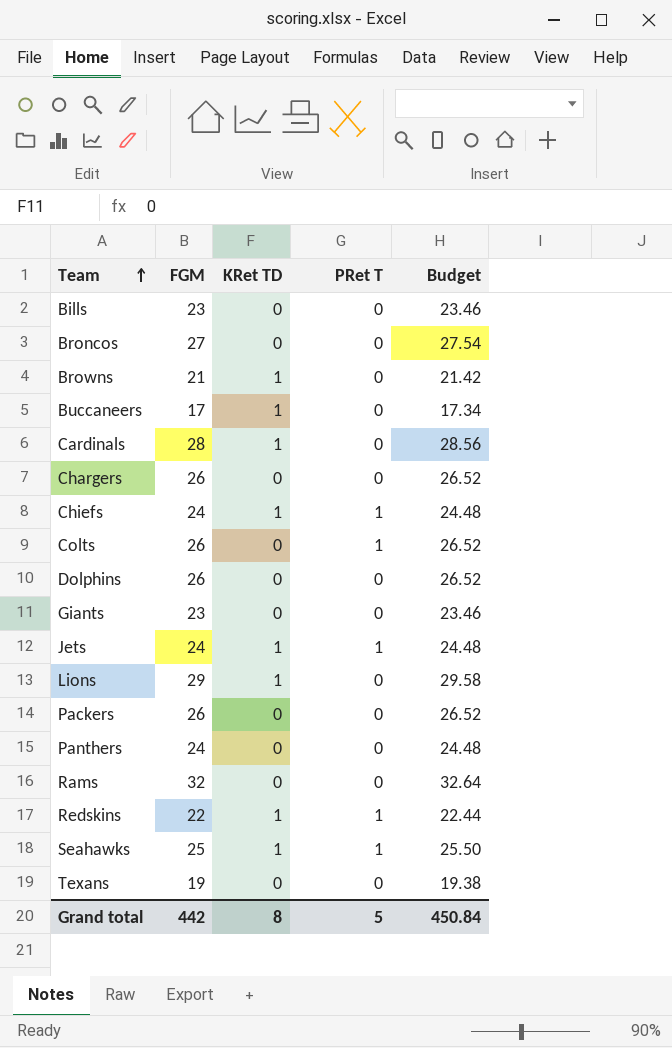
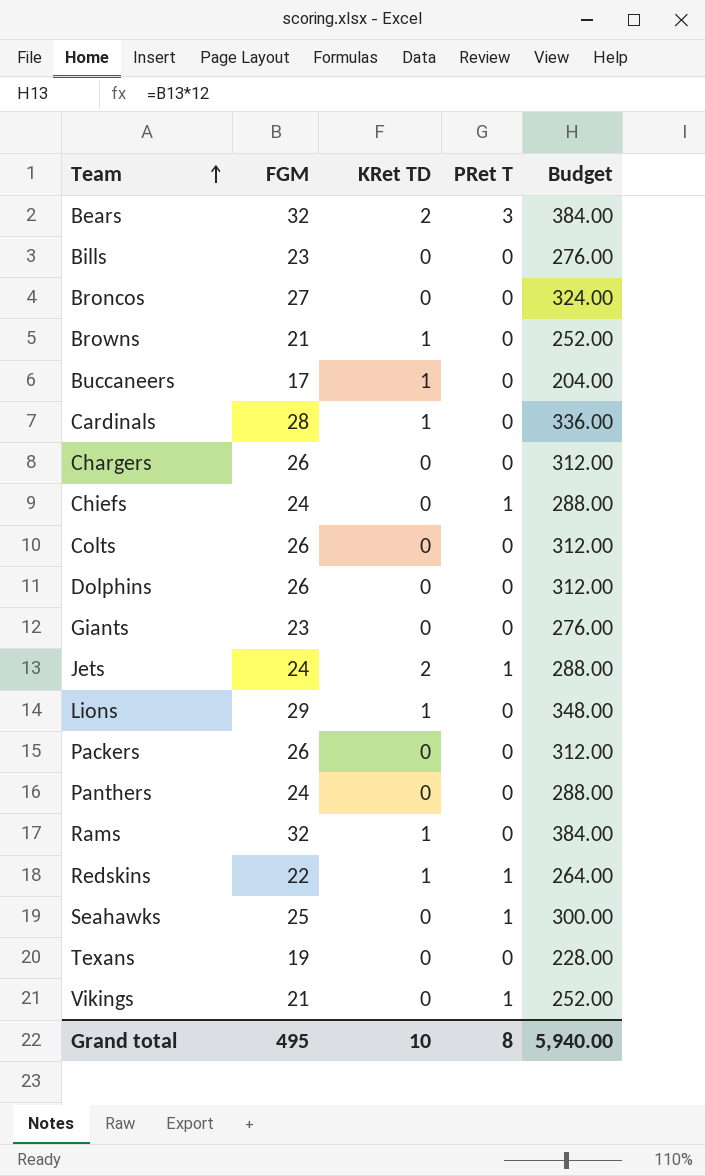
column Budget | formula: [FGM] * 1.02 -> [FGM] * 12
row Bears: none -> 32 | 2 | 3 | 384.00
Chiefs | KRet TD: 1 -> 0
Colts | PRet T: 1 -> 0
Jets | KRet TD: 1 -> 2
Rams | KRet TD: 0 -> 1
Seahawks | KRet TD: 1 -> 0
row Vikings: none -> 21 | 0 | 1 | 252.00
Grand total | FGM: 442 -> 495
Grand total | KRet TD: 8 -> 10
Grand total | PRet T: 5 -> 8
Grand total | Budget: 450.84 -> 5,940.00

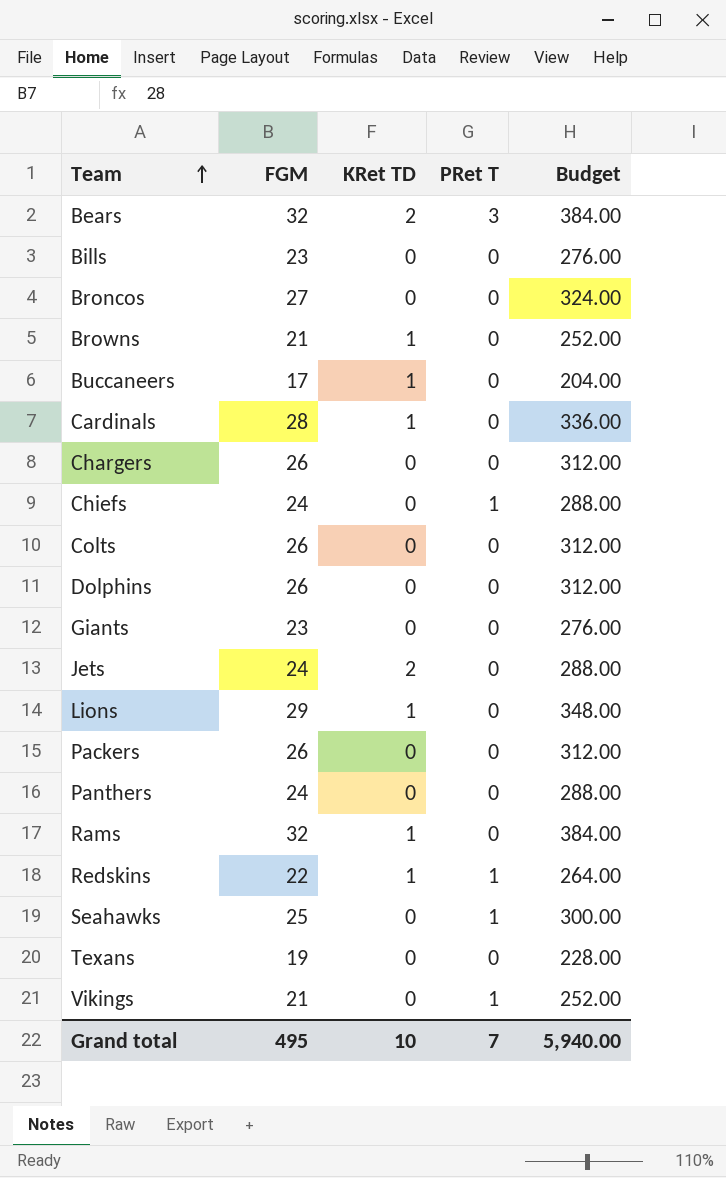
Jets | PRet T: 1 -> 0
Grand total | PRet T: 8 -> 7

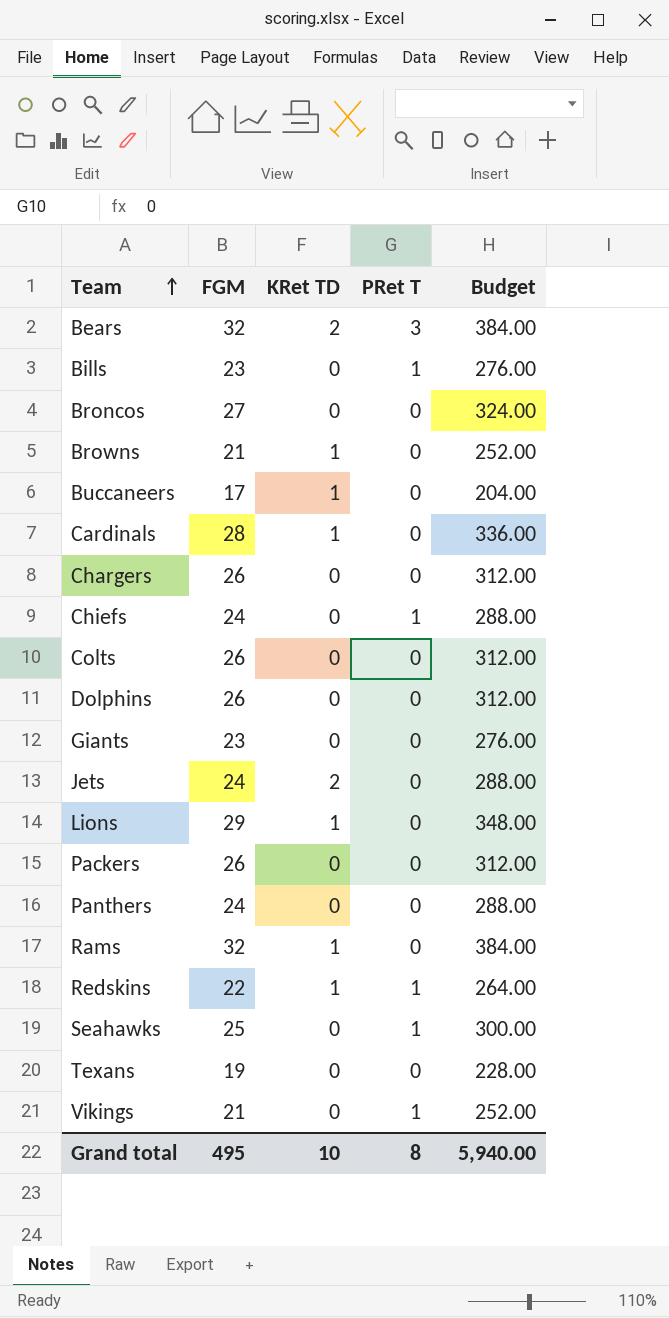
Bills | PRet T: 0 -> 1
Grand total | PRet T: 7 -> 8

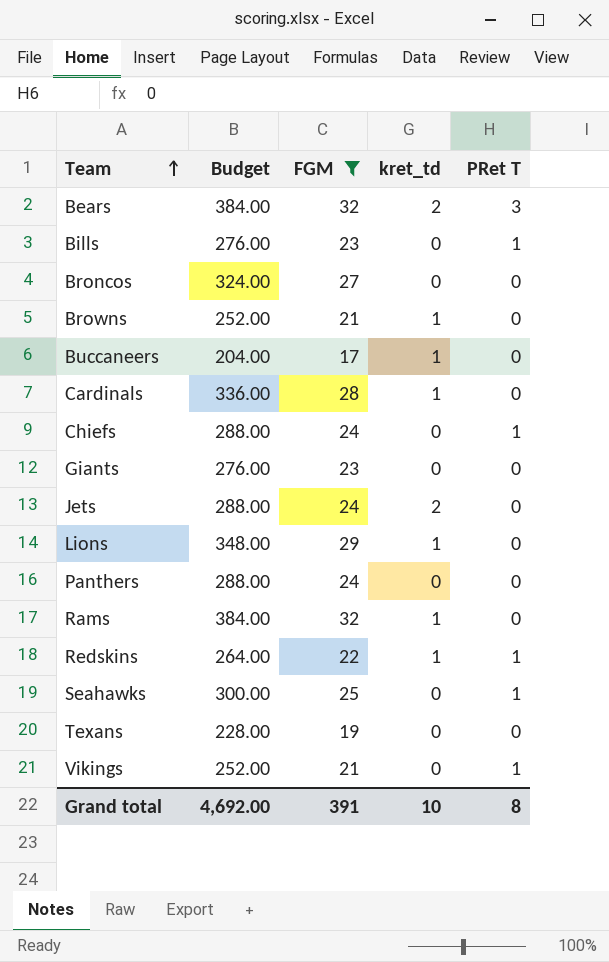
filter: none -> FGM != 26
column Budget | position: 5 -> 2
column name: KRet TD -> kret_td
Grand total | Budget: 5,940.00 -> 4,692.00
Grand total | FGM: 495 -> 391

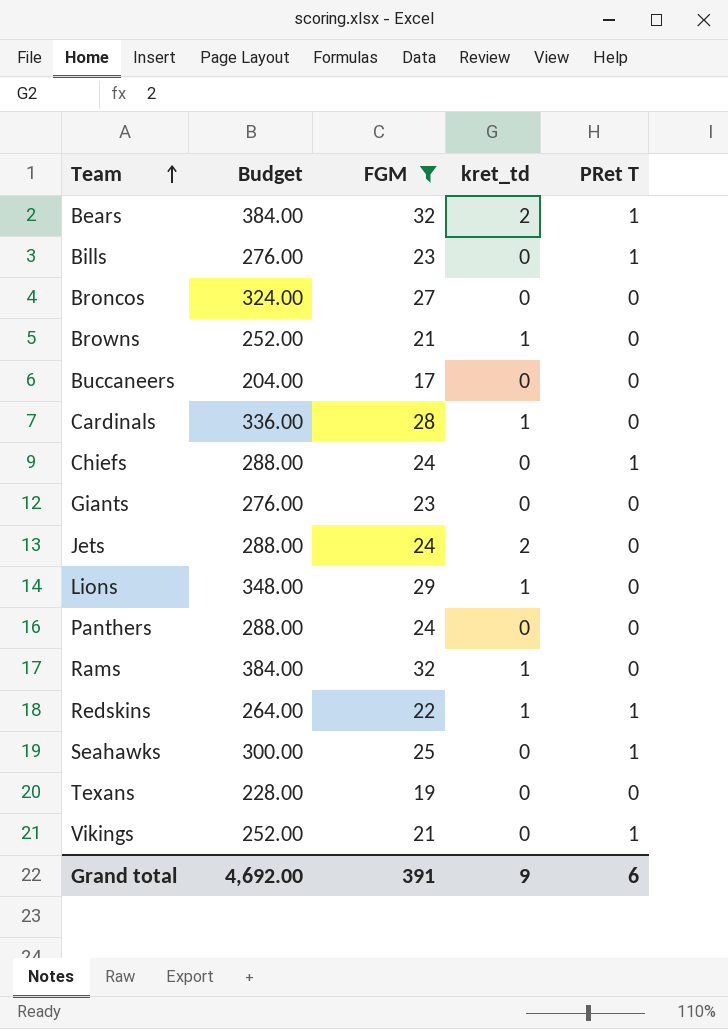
Bears | PRet T: 3 -> 1
Buccaneers | kret_td: 1 -> 0
Grand total | kret_td: 10 -> 9
Grand total | PRet T: 8 -> 6

